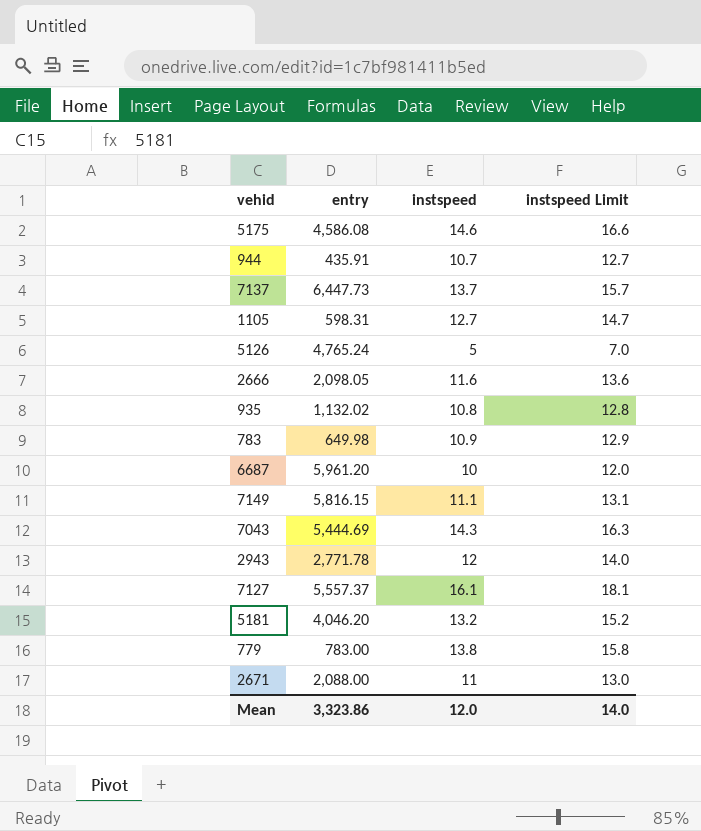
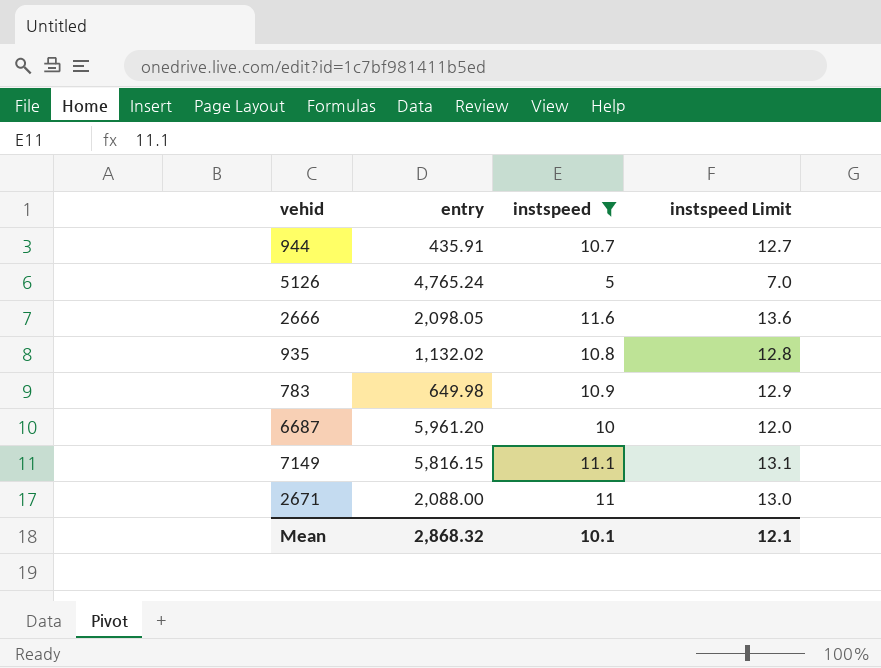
filter: none -> instspeed <= 11.6
Mean | entry: 3,323.86 -> 2,868.32
Mean | instspeed: 12.0 -> 10.1
Mean | instspeed Limit: 14.0 -> 12.1

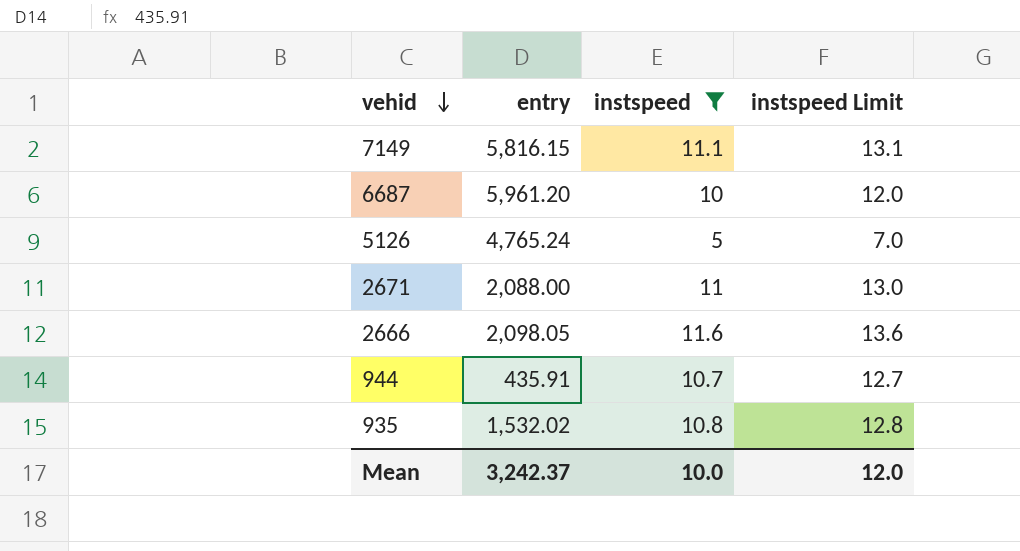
row order: none -> vehid descending
row 783: 649.98 | 10.9 | 12.9 -> none
935 | entry: 1,132.02 -> 1,532.02
Mean | entry: 2,868.32 -> 3,242.37
Mean | instspeed: 10.1 -> 10.0
Mean | instspeed Limit: 12.1 -> 12.0

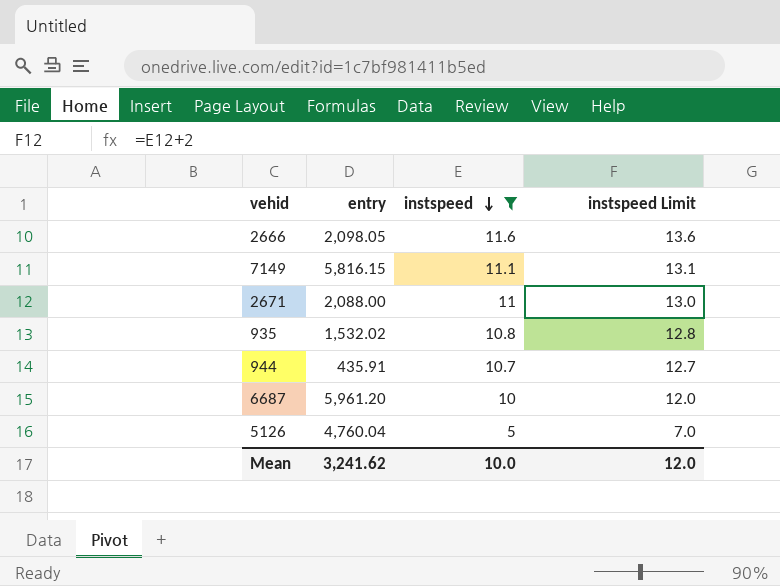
row order: vehid descending -> instspeed descending
5126 | entry: 4,765.24 -> 4,760.04
Mean | entry: 3,242.37 -> 3,241.62

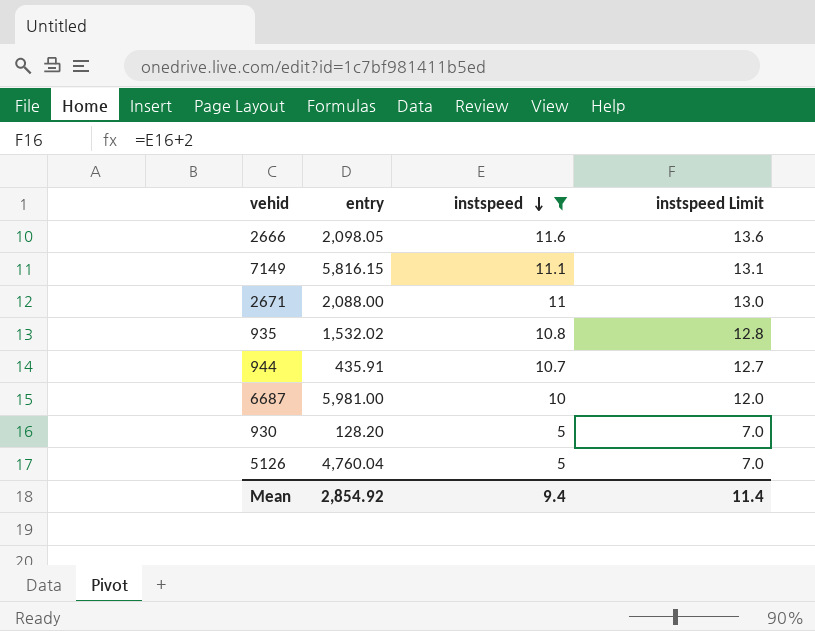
6687 | entry: 5,961.20 -> 5,981.00
row 930: none -> 128.20 | 5 | 7.0
Mean | entry: 3,241.62 -> 2,854.92
Mean | instspeed: 10.0 -> 9.4
Mean | instspeed Limit: 12.0 -> 11.4

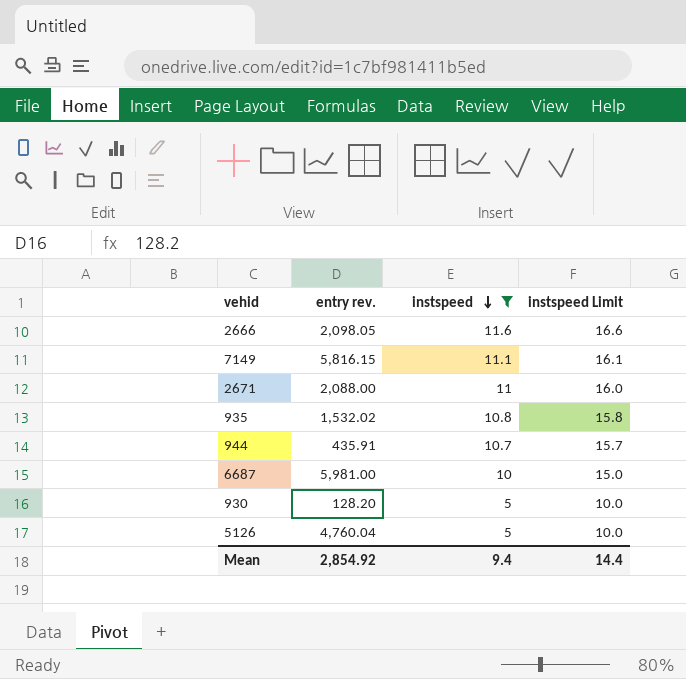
column name: entry -> entry rev.
column instspeed Limit | formula: [instspeed] + 2 -> [instspeed] + 5
Mean | instspeed Limit: 11.4 -> 14.4

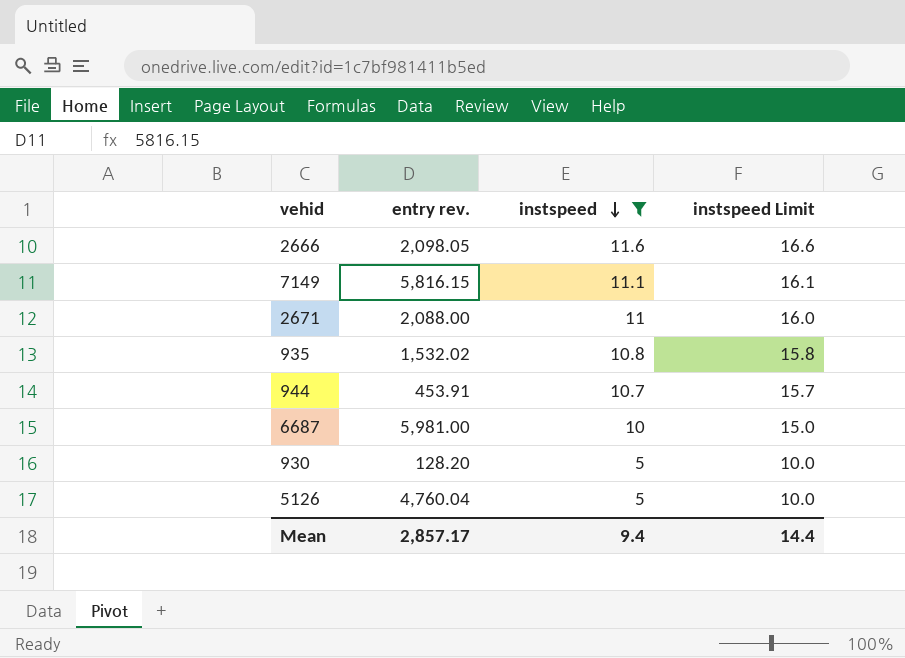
944 | entry rev.: 435.91 -> 453.91
Mean | entry rev.: 2,854.92 -> 2,857.17

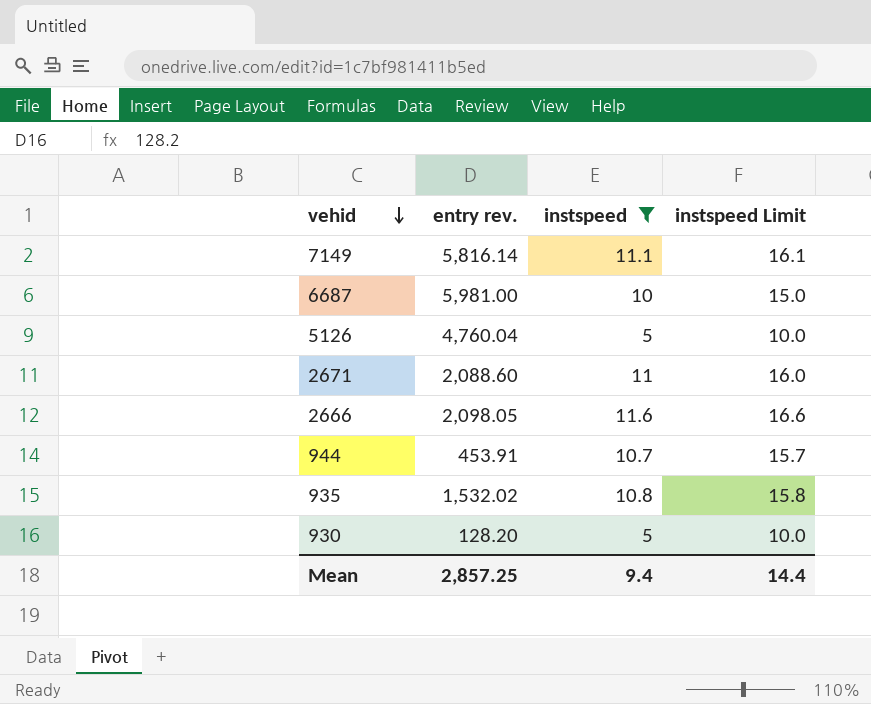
row order: instspeed descending -> vehid descending
7149 | entry rev.: 5,816.15 -> 5,816.14
2671 | entry rev.: 2,088.00 -> 2,088.60
Mean | entry rev.: 2,857.17 -> 2,857.25

